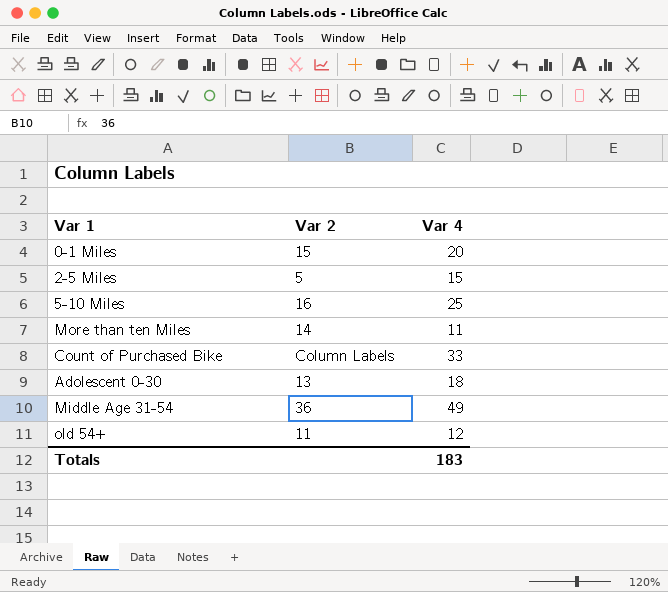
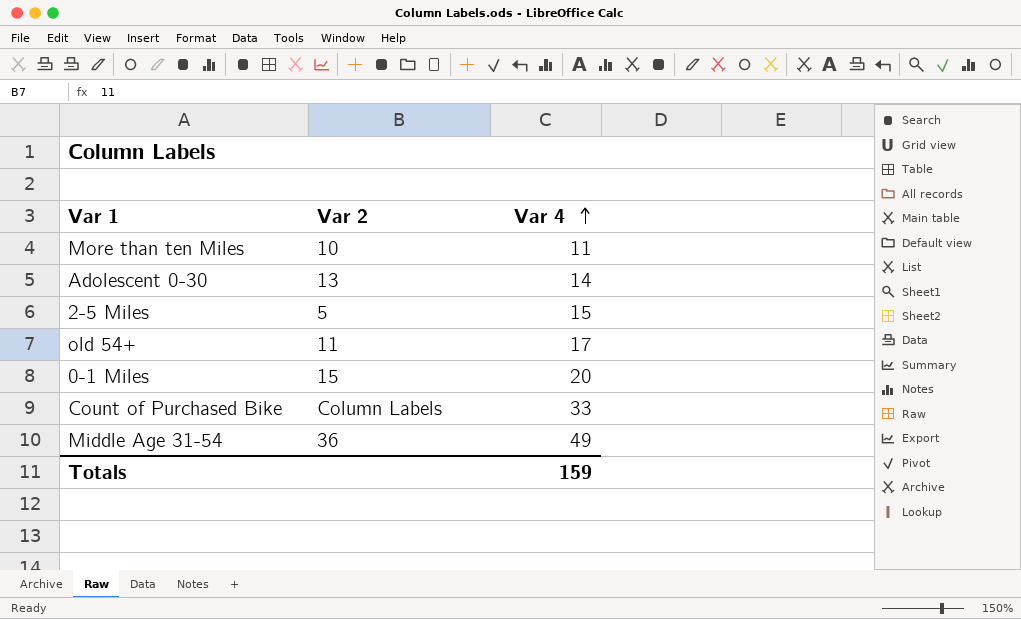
row order: none -> Var 4 ascending
row 5-10 Miles: 16 | 25 -> none
More than ten Miles | Var 2: 14 -> 10
Adolescent 0-30 | Var 4: 18 -> 14
old 54+ | Var 4: 12 -> 17
Totals | Var 4: 183 -> 159

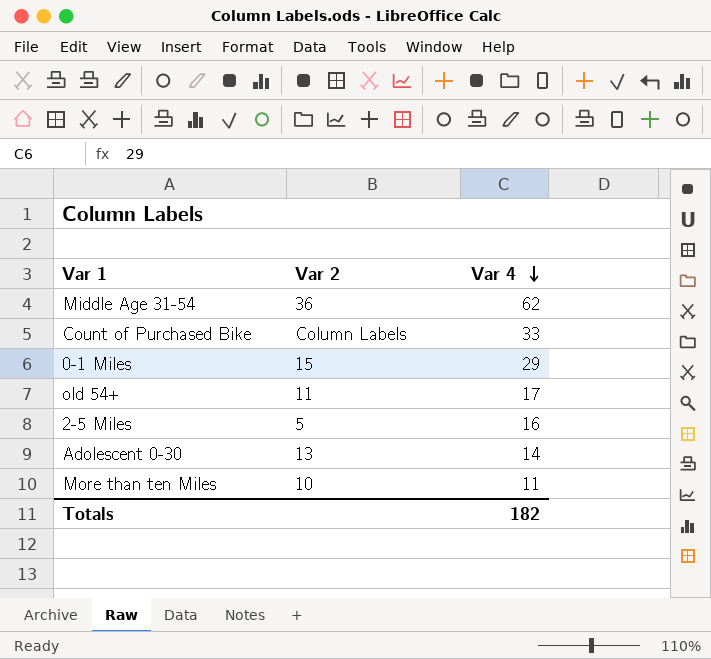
row order: Var 4 ascending -> Var 4 descending
Middle Age 31-54 | Var 4: 49 -> 62
0-1 Miles | Var 4: 20 -> 29
2-5 Miles | Var 4: 15 -> 16
Totals | Var 4: 159 -> 182

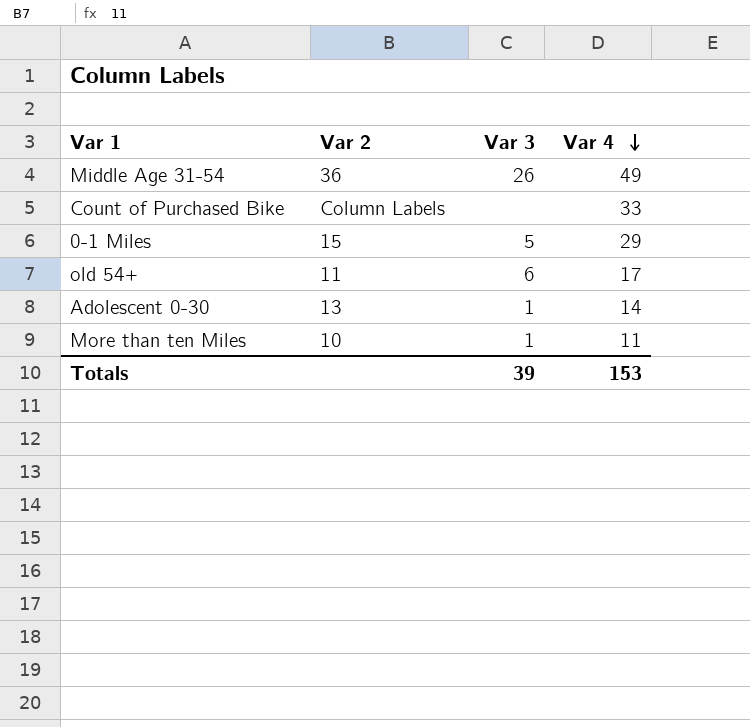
column Var 3 | position: none -> 3
row 2-5 Miles: 5 | 16 -> none
Middle Age 31-54 | Var 4: 62 -> 49
Totals | Var 4: 182 -> 153

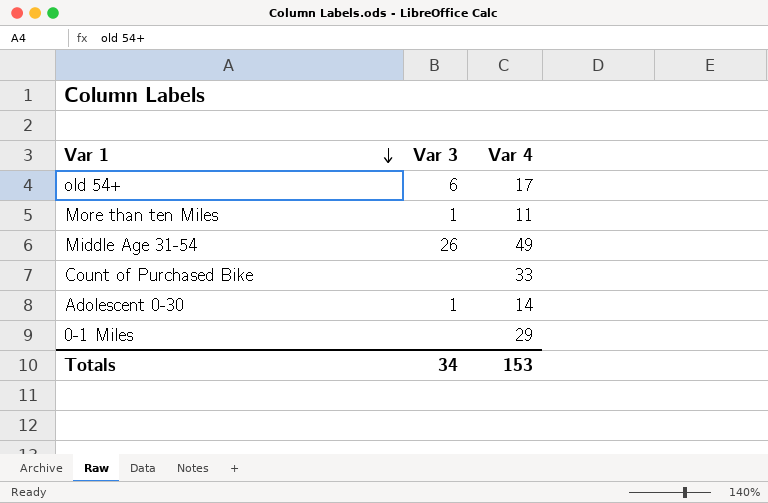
row order: Var 4 descending -> Var 1 descending
column Var 2 | position: 2 -> none
0-1 Miles | Var 3: 5 -> none
Totals | Var 3: 39 -> 34

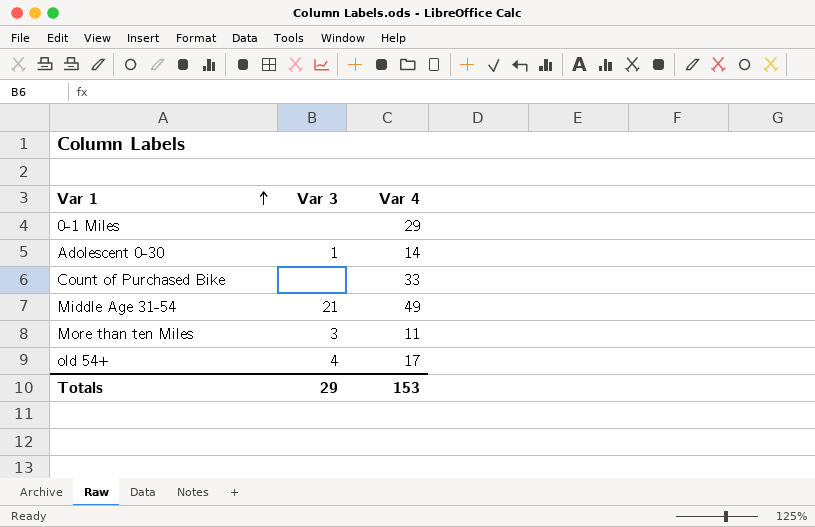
row order: Var 1 descending -> Var 1 ascending
Middle Age 31-54 | Var 3: 26 -> 21
More than ten Miles | Var 3: 1 -> 3
old 54+ | Var 3: 6 -> 4
Totals | Var 3: 34 -> 29

